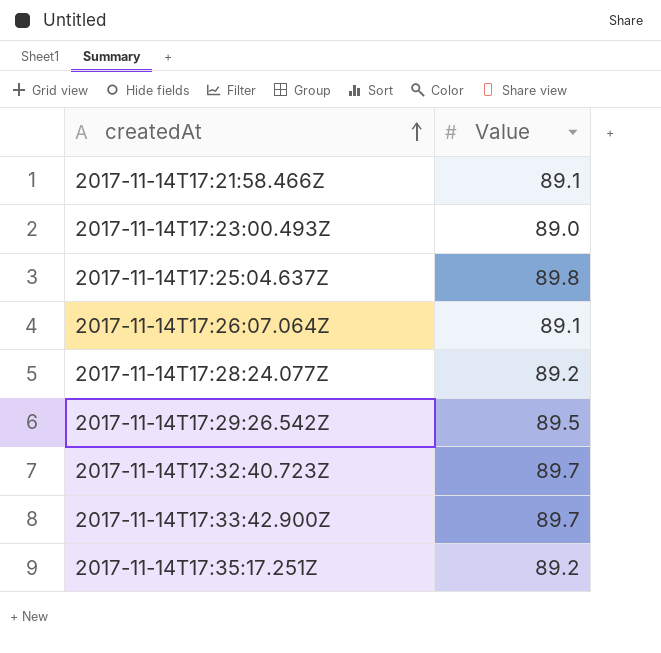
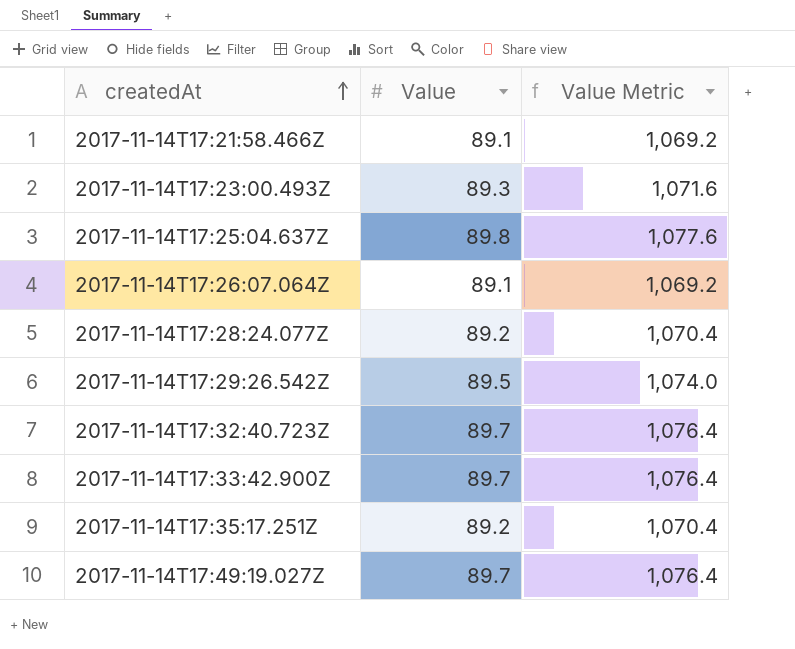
column Value Metric | formula: none -> [Value] * 12
2017-11-14T17:23:00.493Z | Value: 89.0 -> 89.3
row 2017-11-14T17:49:19.027Z: none -> 89.7 | 1,076.4

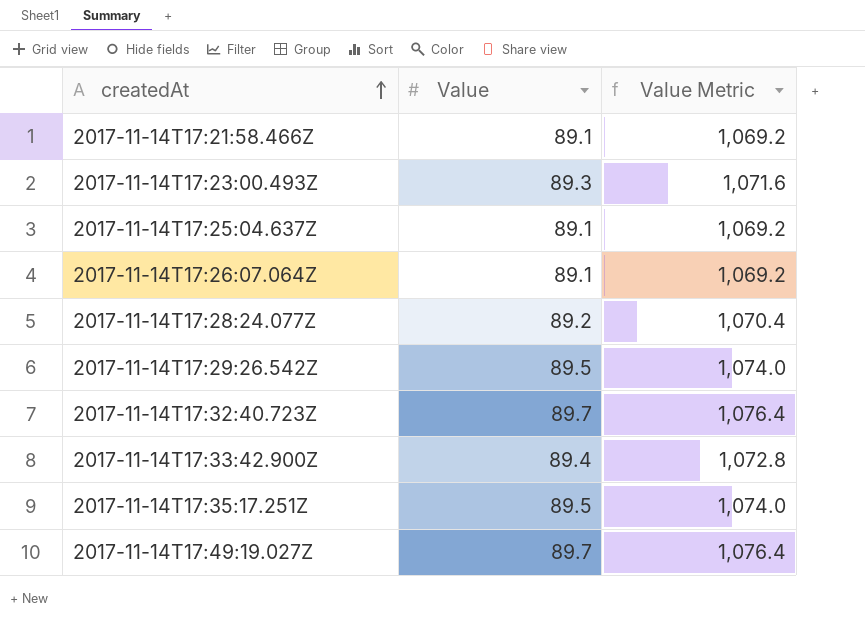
2017-11-14T17:25:04.637Z | Value: 89.8 -> 89.1
2017-11-14T17:25:04.637Z | Value Metric: 1,077.6 -> 1,069.2
2017-11-14T17:33:42.900Z | Value: 89.7 -> 89.4
2017-11-14T17:33:42.900Z | Value Metric: 1,076.4 -> 1,072.8
2017-11-14T17:35:17.251Z | Value: 89.2 -> 89.5
2017-11-14T17:35:17.251Z | Value Metric: 1,070.4 -> 1,074.0

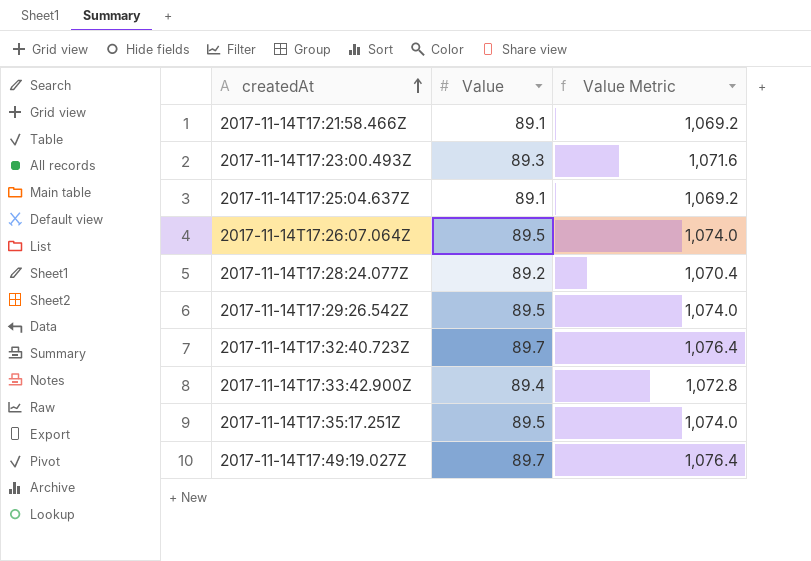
2017-11-14T17:26:07.064Z | Value: 89.1 -> 89.5
2017-11-14T17:26:07.064Z | Value Metric: 1,069.2 -> 1,074.0

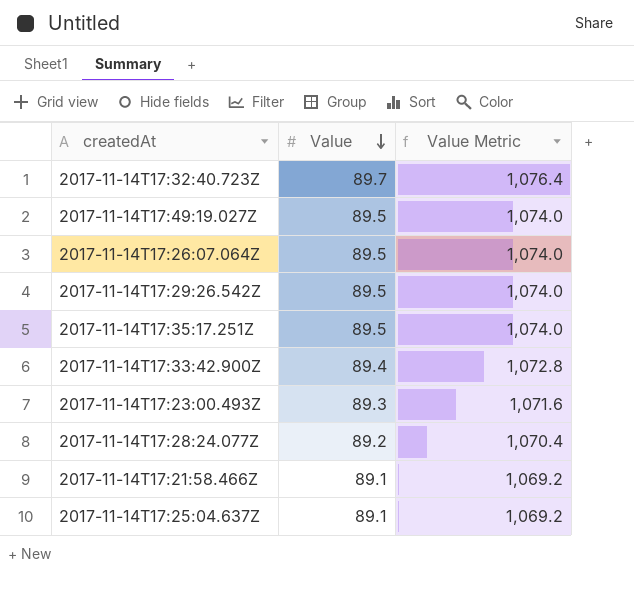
row order: createdAt ascending -> Value descending
2017-11-14T17:49:19.027Z | Value: 89.7 -> 89.5
2017-11-14T17:49:19.027Z | Value Metric: 1,076.4 -> 1,074.0

